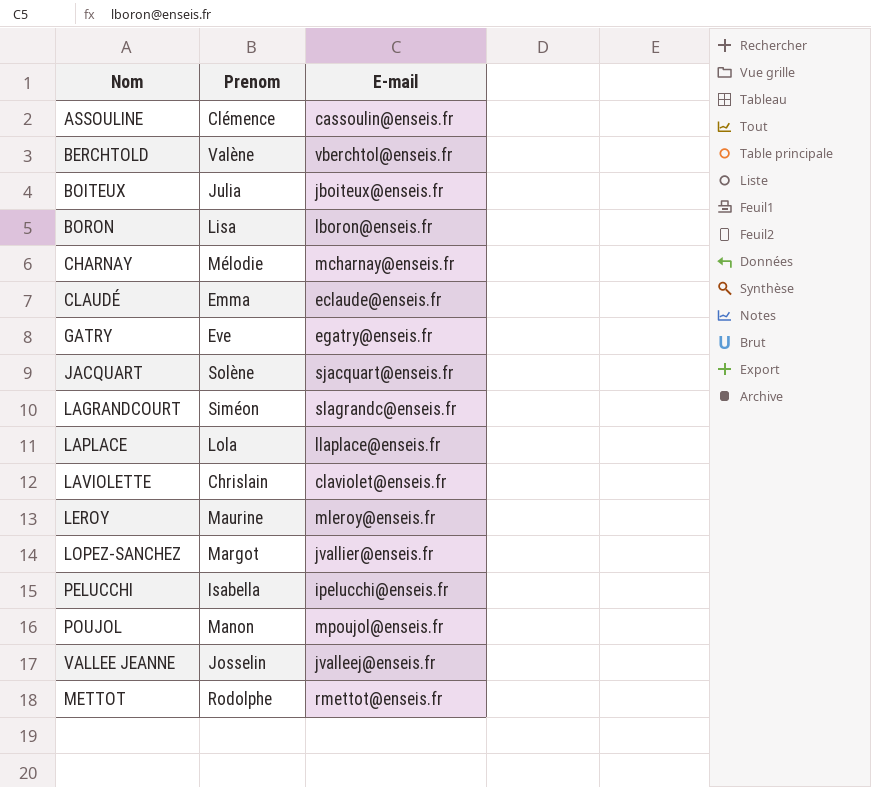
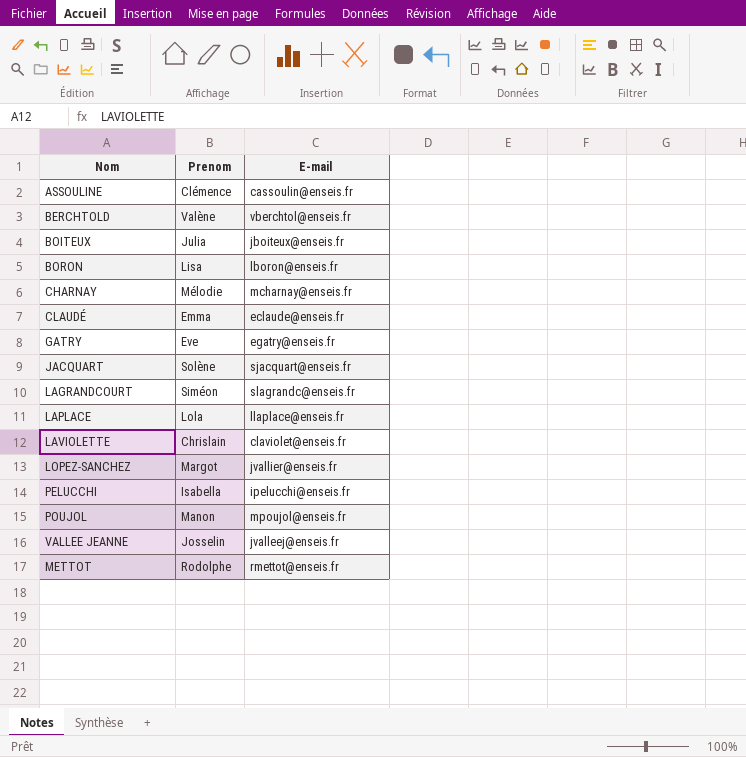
row LEROY: Maurine | mleroy@enseis.fr -> none

